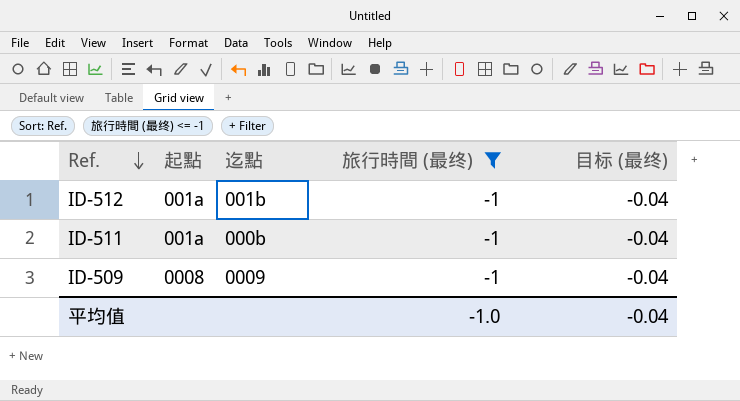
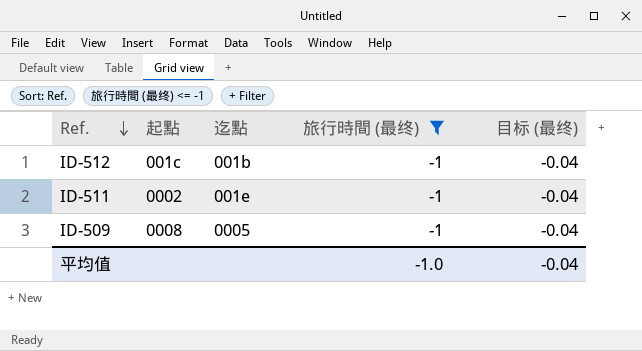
ID-512 | 起點: 001a -> 001c
ID-511 | 起點: 001a -> 0002
ID-511 | 迄點: 000b -> 001e
ID-509 | 迄點: 0009 -> 0005

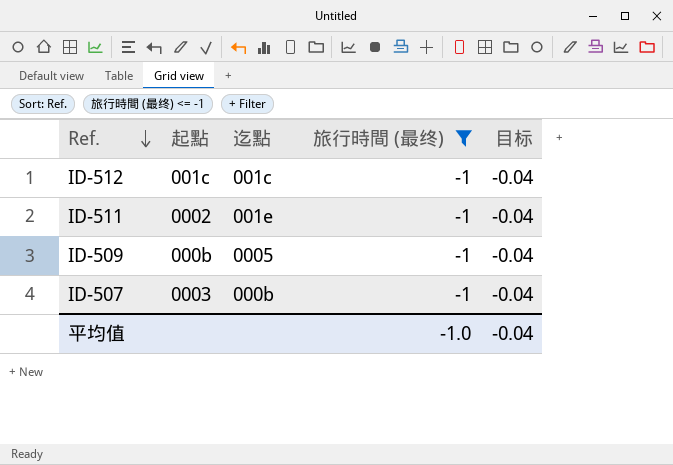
column name: 目标 (最终) -> 目标
ID-512 | 迄點: 001b -> 001c
ID-509 | 起點: 0008 -> 000b
row ID-507: none -> 0003 | 000b | -1 | -0.04

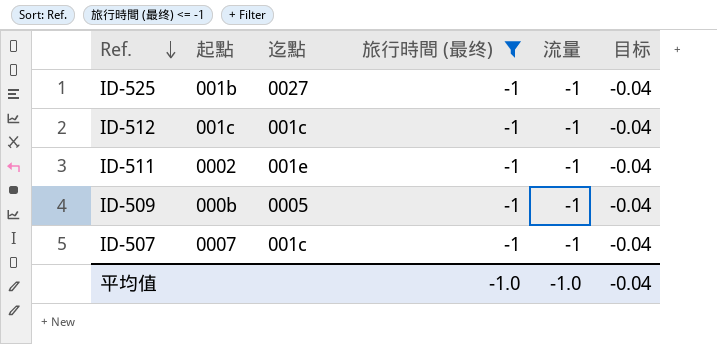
column 流量 | position: none -> 5
row ID-525: none -> 001b | 0027 | -1 | -1 | -0.04
ID-507 | 起點: 0003 -> 0007
ID-507 | 迄點: 000b -> 001c

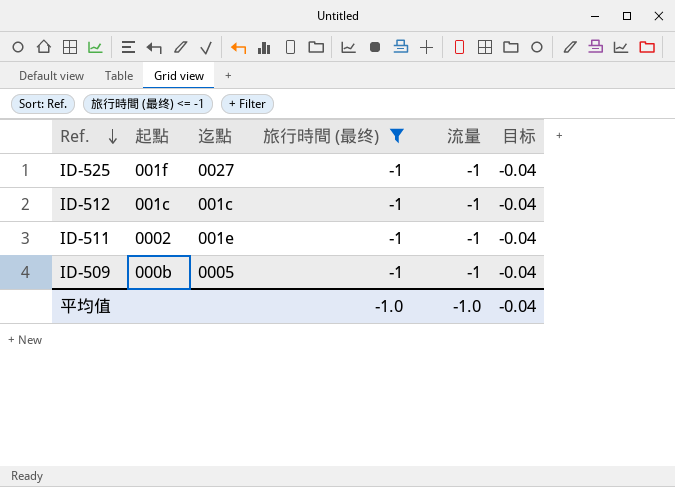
row ID-507: 0007 | 001c | -1 | -1 | -0.04 -> none
ID-525 | 起點: 001b -> 001f

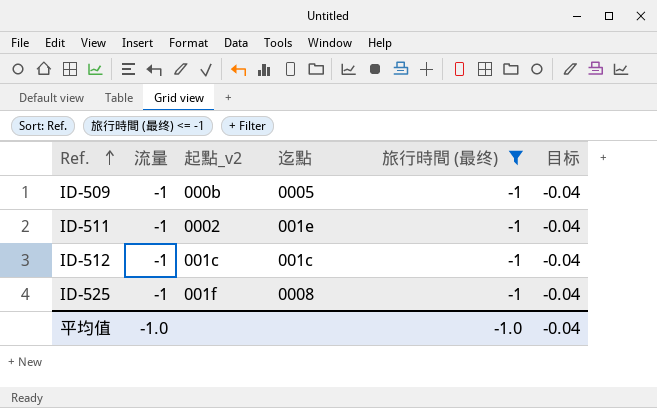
row order: Ref. descending -> Ref. ascending
column 流量 | position: 5 -> 2
column name: 起點 -> 起點_v2
ID-525 | 迄點: 0027 -> 0008

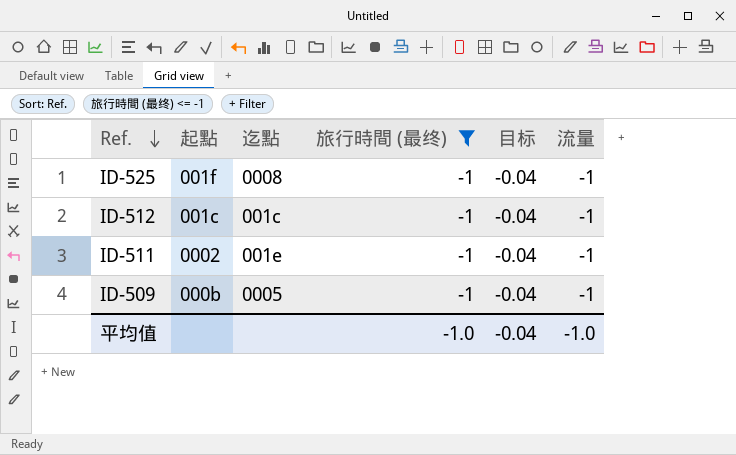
row order: Ref. ascending -> Ref. descending
column name: 起點_v2 -> 起點
column 流量 | position: 2 -> 6

